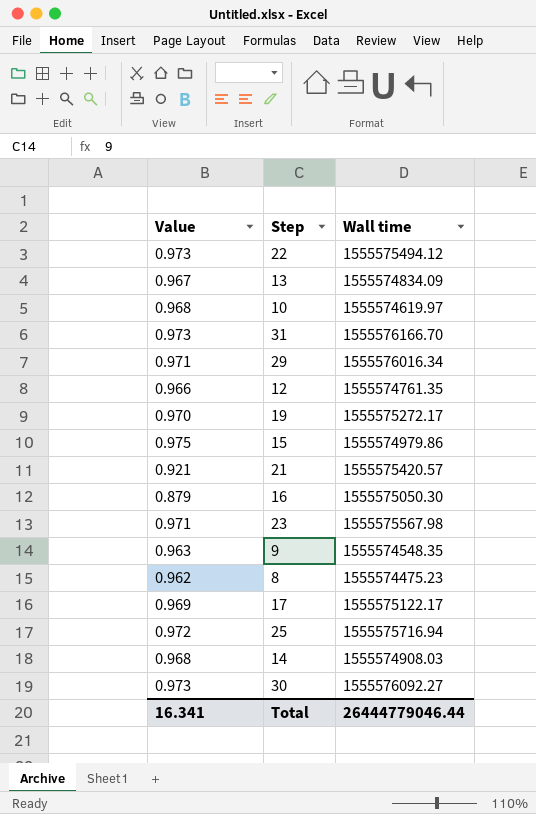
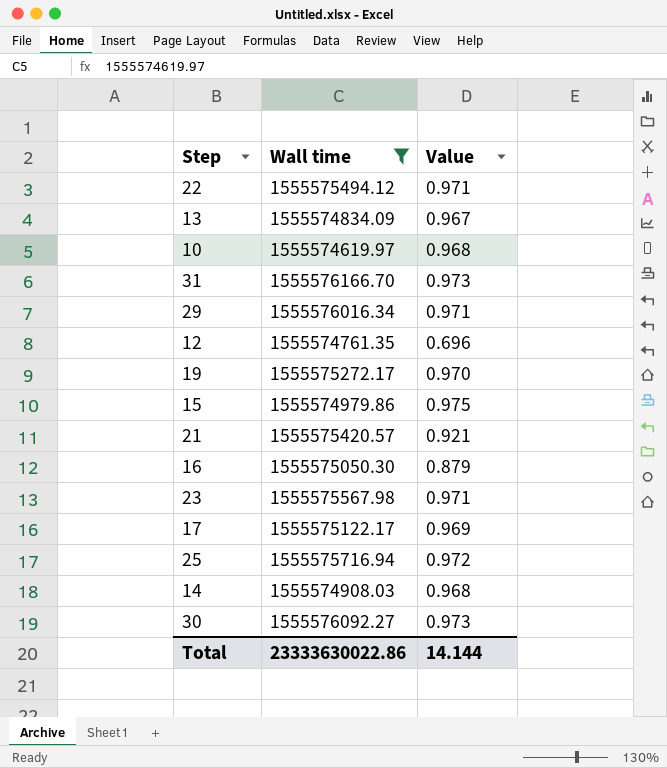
filter: none -> Wall time >= 1555574619.97
column Value | position: 1 -> 3
22 | Value: 0.973 -> 0.971
12 | Value: 0.966 -> 0.696
Total | Wall time: 26444779046.44 -> 23333630022.86
Total | Value: 16.341 -> 14.144

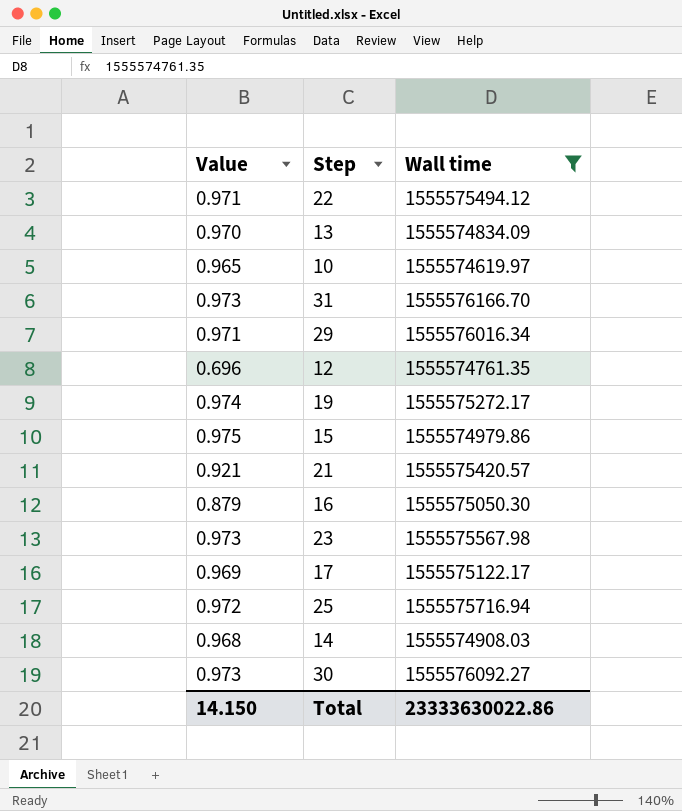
column Value | position: 3 -> 1
13 | Value: 0.967 -> 0.970
10 | Value: 0.968 -> 0.965
19 | Value: 0.970 -> 0.974
23 | Value: 0.971 -> 0.973
Total | Value: 14.144 -> 14.150

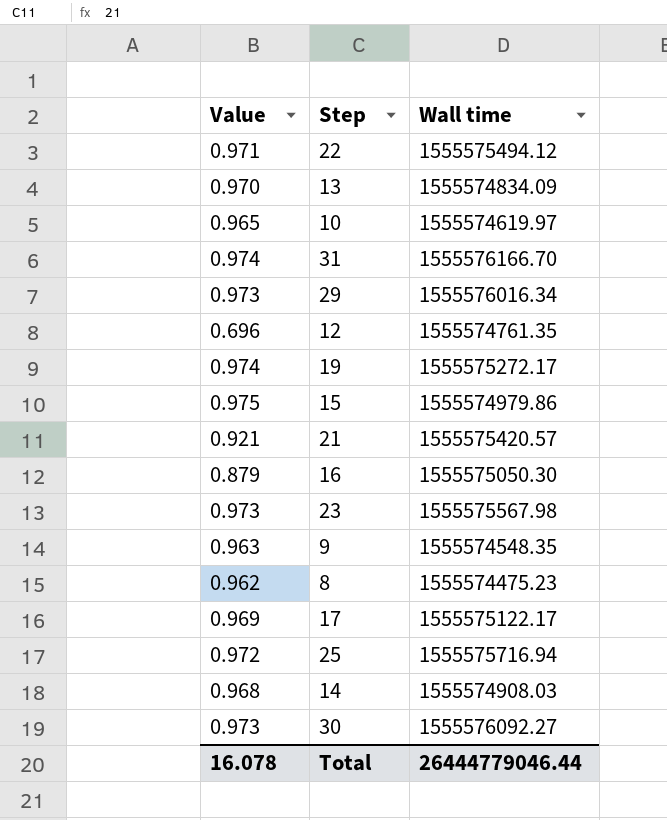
filter: Wall time >= 1555574619.97 -> none
31 | Value: 0.973 -> 0.974
29 | Value: 0.971 -> 0.973
Total | Value: 14.150 -> 16.078
Total | Wall time: 23333630022.86 -> 26444779046.44

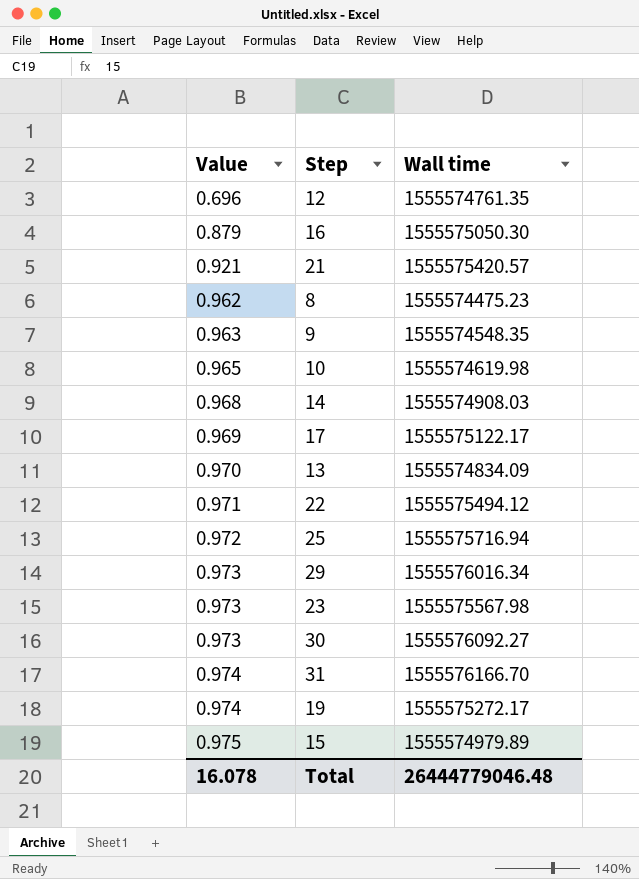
row order: none -> Value ascending
10 | Wall time: 1555574619.97 -> 1555574619.98
15 | Wall time: 1555574979.86 -> 1555574979.89
Total | Wall time: 26444779046.44 -> 26444779046.48

